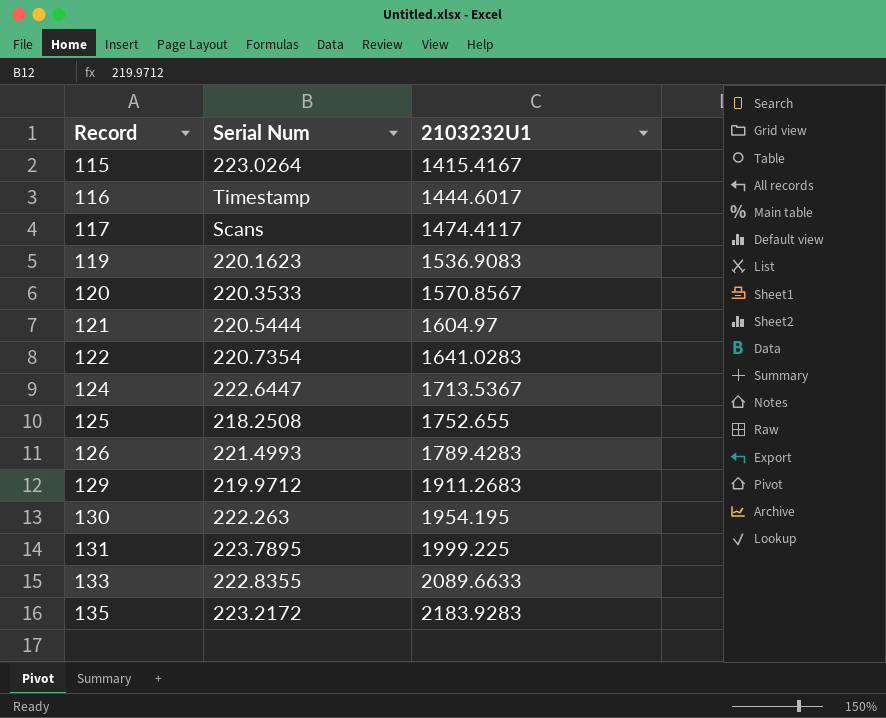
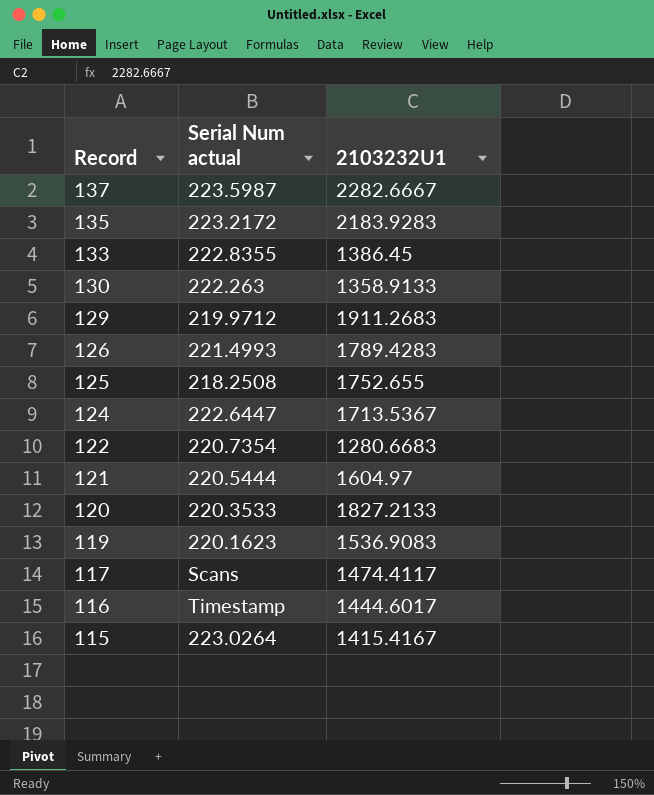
row order: Record ascending -> Record descending
column name: Serial Num -> Serial Num actual
row 131: 223.7895 | 1999.225 -> none
row 137: none -> 223.5987 | 2282.6667
133 | 2103232U1: 2089.6633 -> 1386.45
130 | 2103232U1: 1954.195 -> 1358.9133
122 | 2103232U1: 1641.0283 -> 1280.6683
120 | 2103232U1: 1570.8567 -> 1827.2133

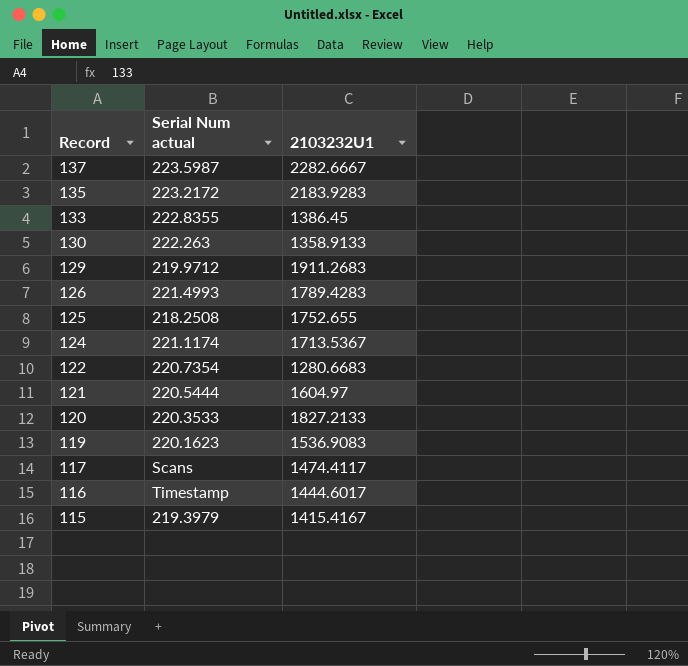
124 | Serial Num actual: 222.6447 -> 221.1174
115 | Serial Num actual: 223.0264 -> 219.3979

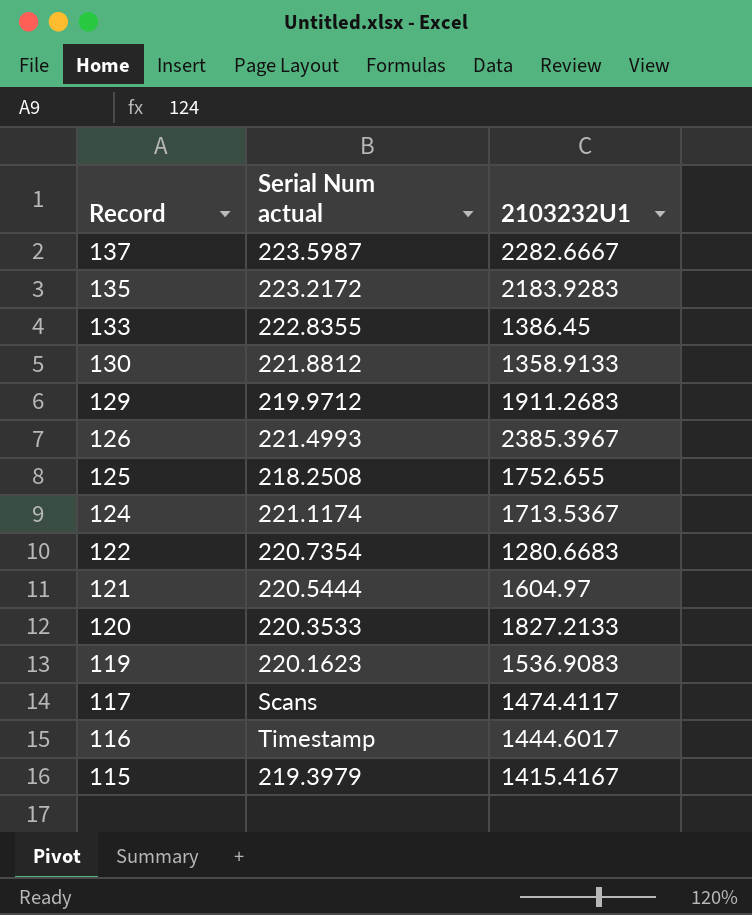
130 | Serial Num actual: 222.263 -> 221.8812
126 | 2103232U1: 1789.4283 -> 2385.3967

